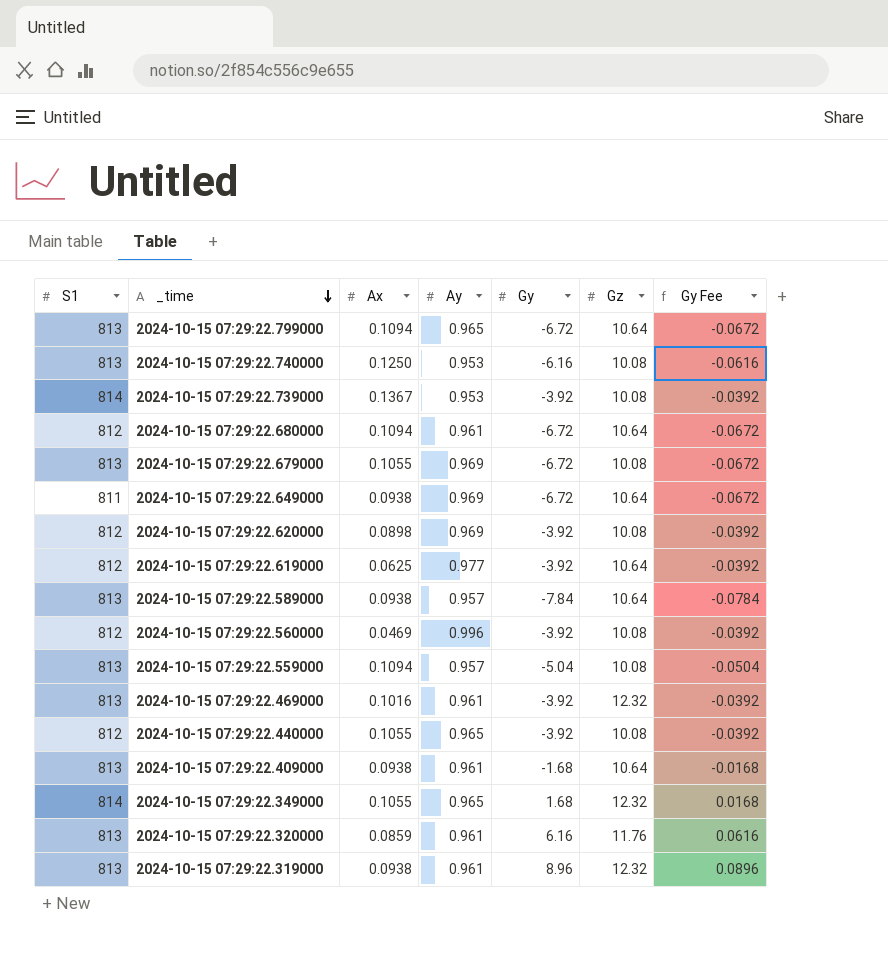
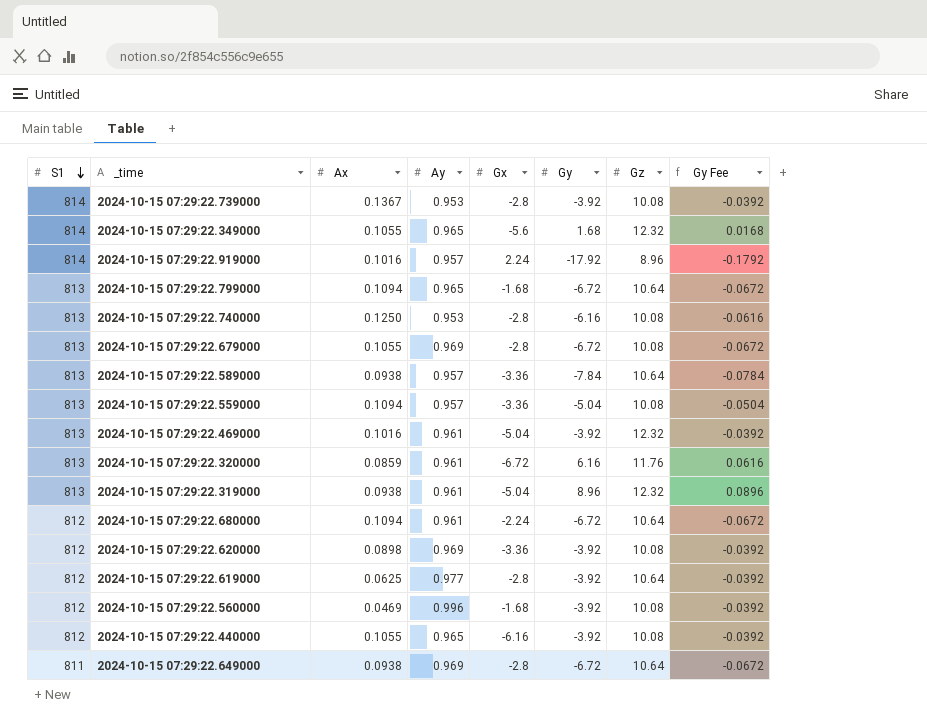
row order: _time descending -> S1 descending
column Gx | position: none -> 5
row 2024-10-15 07:29:22.409000: 813 | 0.0938 | 0.961 | -1.68 | 10.64 | -0.0168 -> none
row 2024-10-15 07:29:22.919000: none -> 814 | 0.1016 | 0.957 | 2.24 | -17.92 | 8.96 | -0.1792

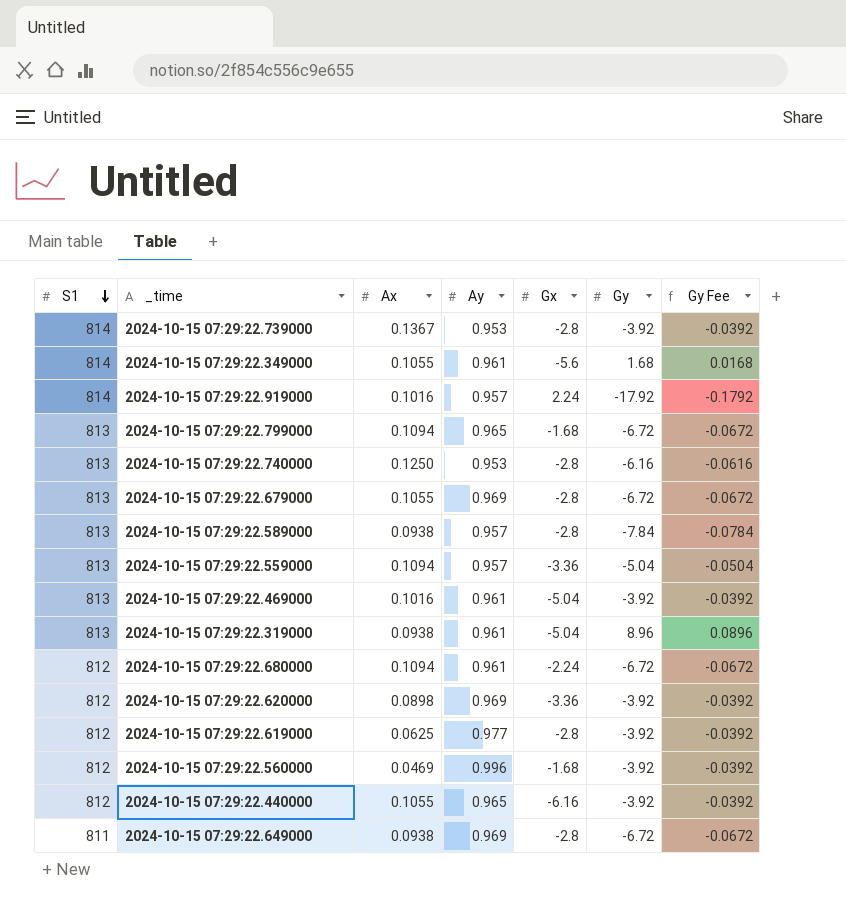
column Gz | position: 7 -> none
row 2024-10-15 07:29:22.320000: 813 | 0.0859 | 0.961 | -6.72 | 6.16 | 11.76 | 0.0616 -> none
2024-10-15 07:29:22.349000 | Ay: 0.965 -> 0.961
2024-10-15 07:29:22.589000 | Gx: -3.36 -> -2.8

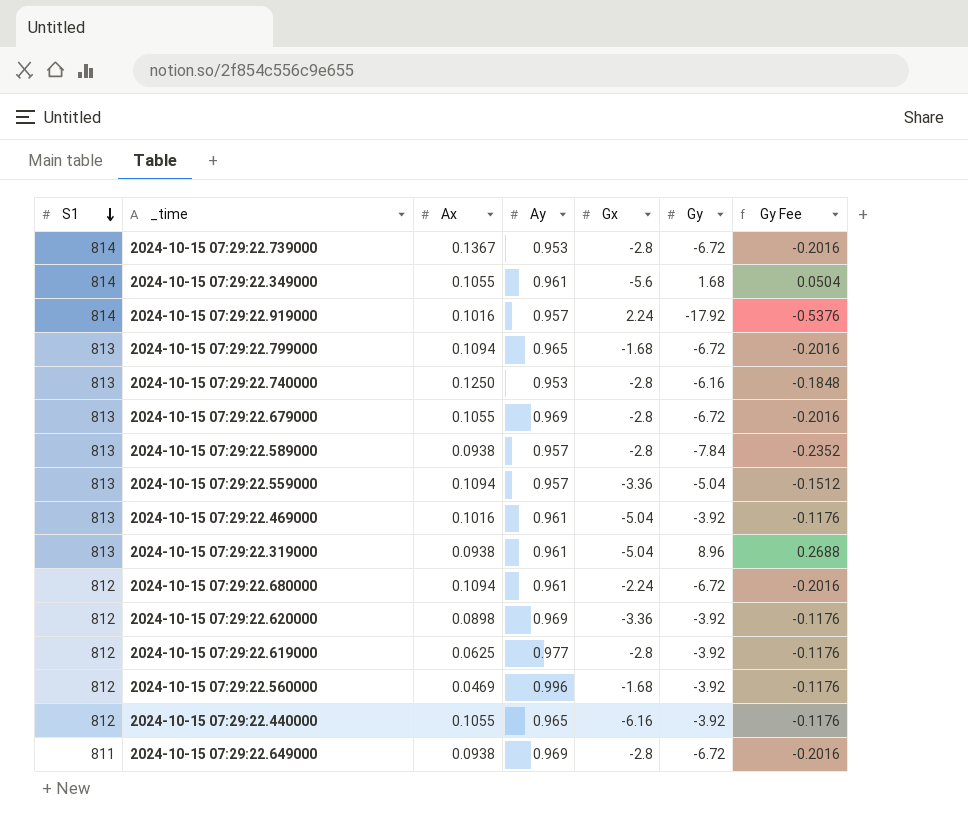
column Gy Fee | formula: [Gy] * 0.01 -> [Gy] * 0.03
2024-10-15 07:29:22.739000 | Gy: -3.92 -> -6.72

